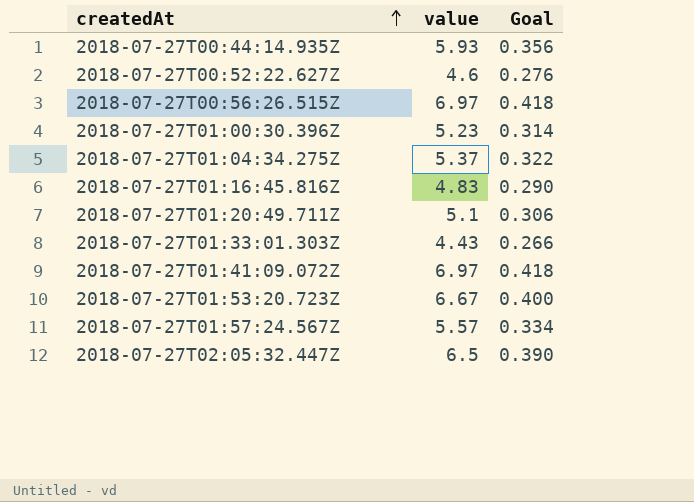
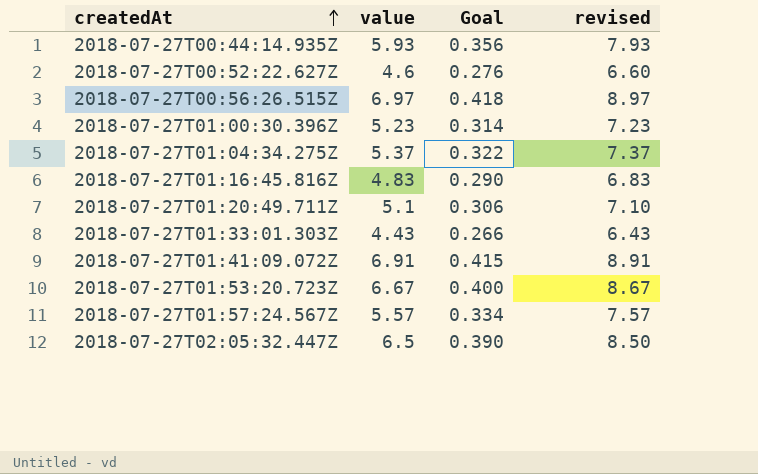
column revised | formula: none -> [value] + 2
2018-07-27T01:41:09.072Z | value: 6.97 -> 6.91
2018-07-27T01:41:09.072Z | Goal: 0.418 -> 0.415

